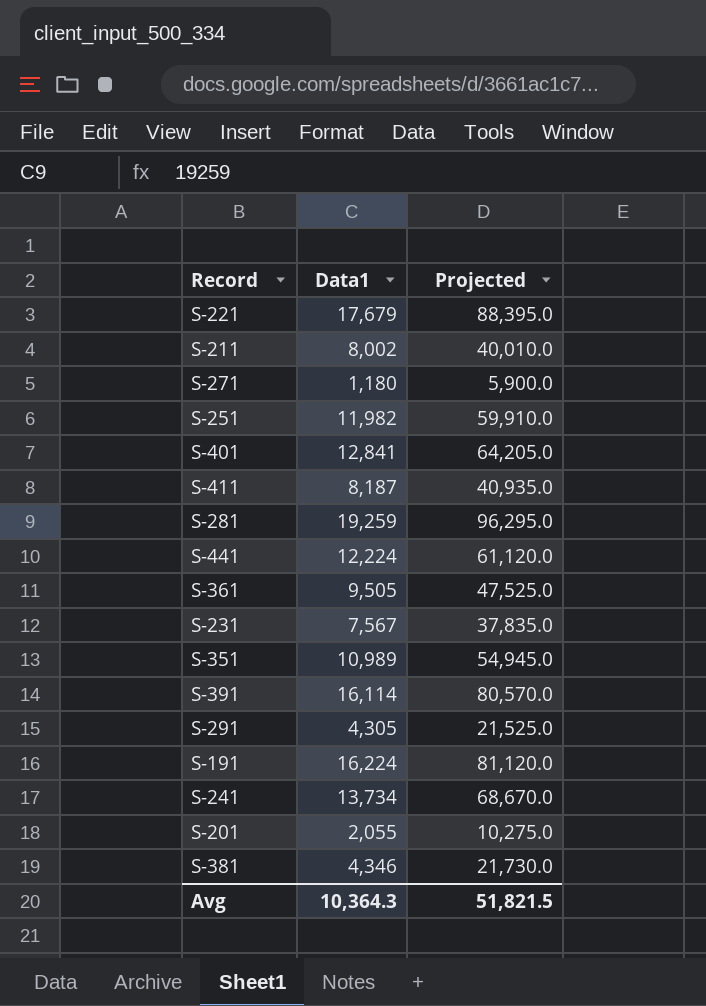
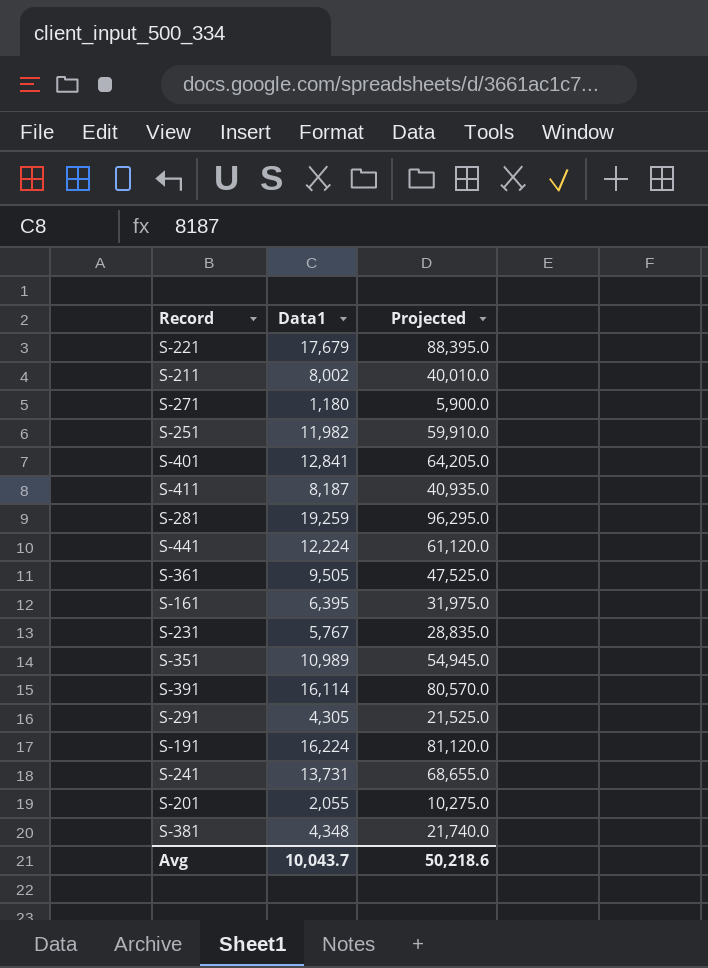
row S-161: none -> 6,395 | 31,975.0
S-231 | Data1: 7,567 -> 5,767
S-231 | Projected: 37,835.0 -> 28,835.0
S-241 | Data1: 13,734 -> 13,731
S-241 | Projected: 68,670.0 -> 68,655.0
S-381 | Data1: 4,346 -> 4,348
S-381 | Projected: 21,730.0 -> 21,740.0
Avg | Data1: 10,364.3 -> 10,043.7
Avg | Projected: 51,821.5 -> 50,218.6

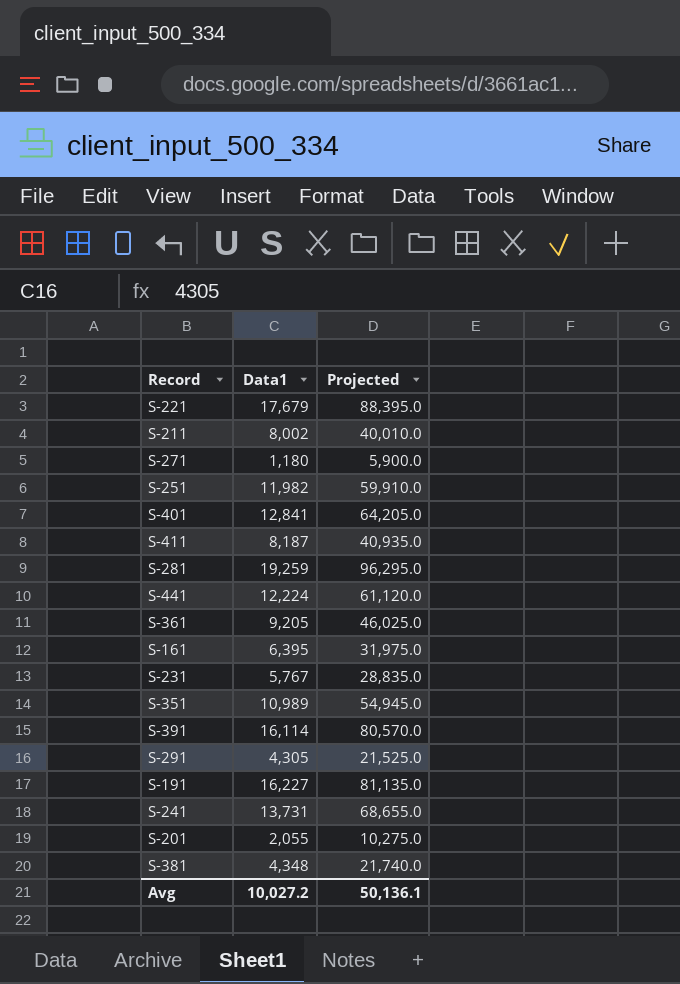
S-361 | Data1: 9,505 -> 9,205
S-361 | Projected: 47,525.0 -> 46,025.0
S-191 | Data1: 16,224 -> 16,227
S-191 | Projected: 81,120.0 -> 81,135.0
Avg | Data1: 10,043.7 -> 10,027.2
Avg | Projected: 50,218.6 -> 50,136.1

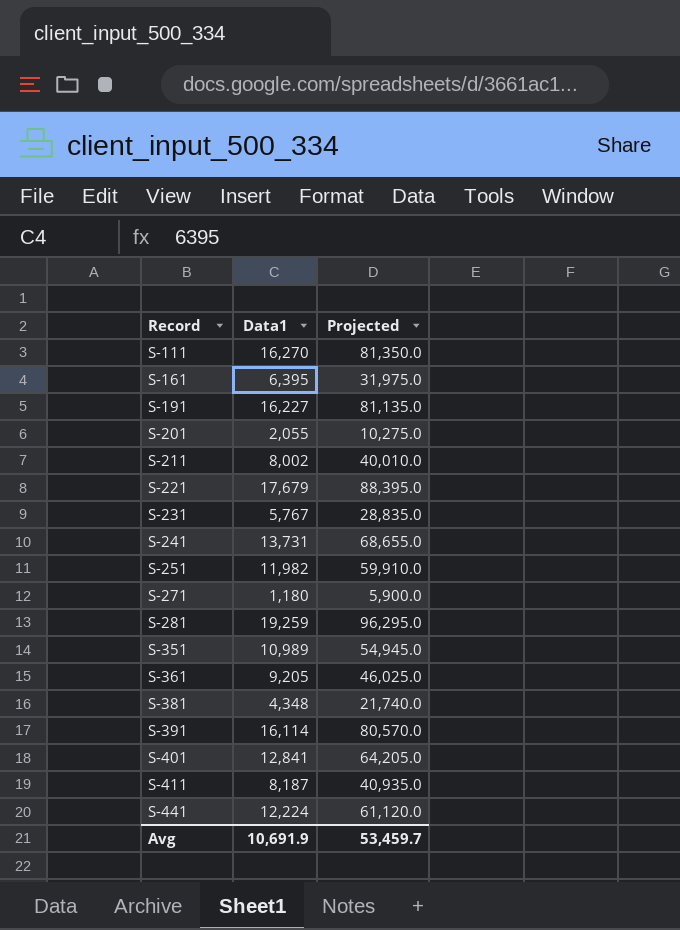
row order: none -> Record ascending
row S-291: 4,305 | 21,525.0 -> none
row S-111: none -> 16,270 | 81,350.0
Avg | Data1: 10,027.2 -> 10,691.9
Avg | Projected: 50,136.1 -> 53,459.7

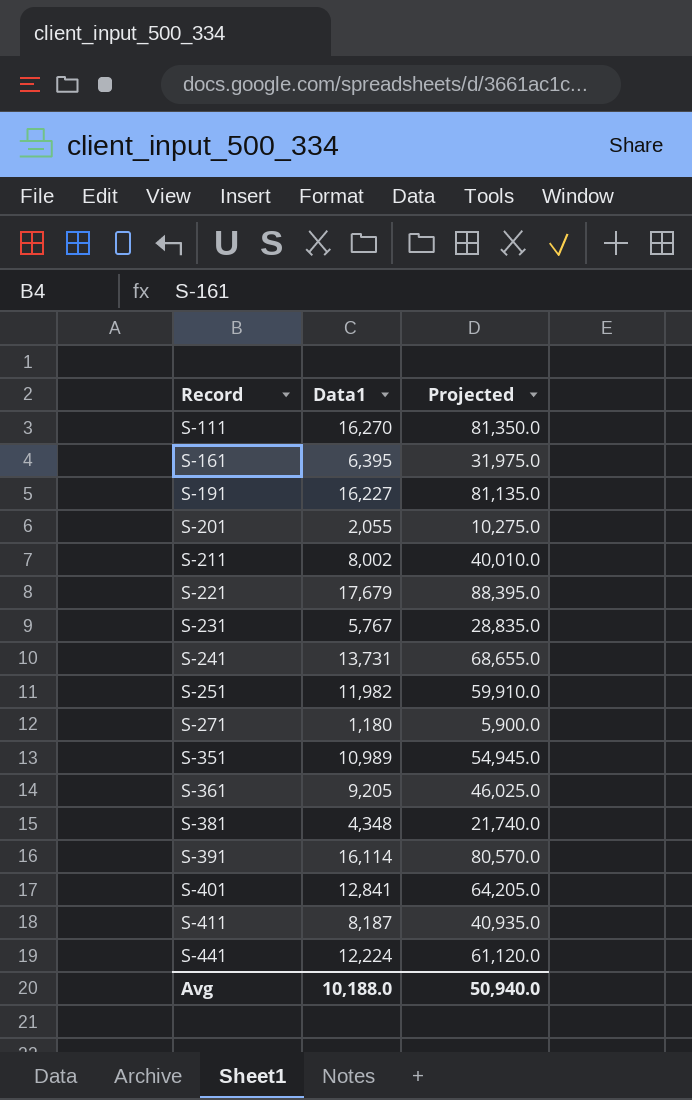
row S-281: 19,259 | 96,295.0 -> none
Avg | Data1: 10,691.9 -> 10,188.0
Avg | Projected: 53,459.7 -> 50,940.0

